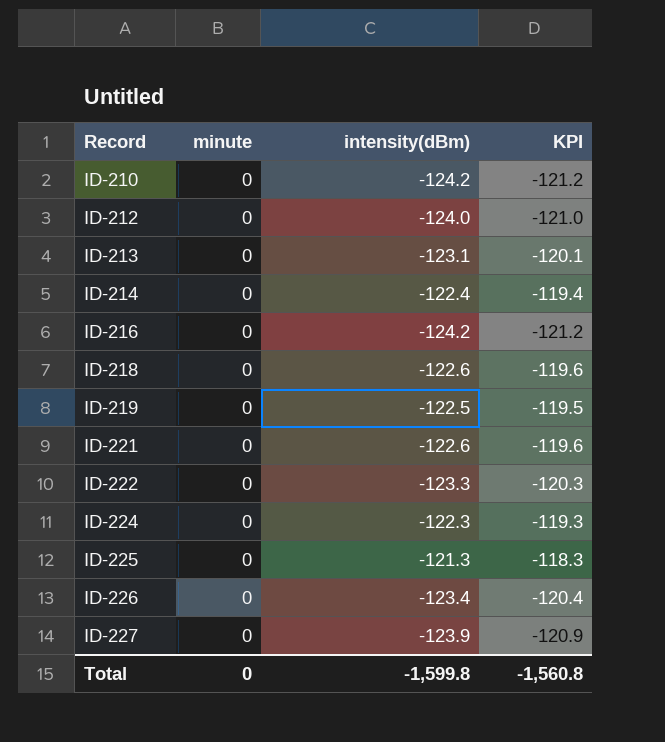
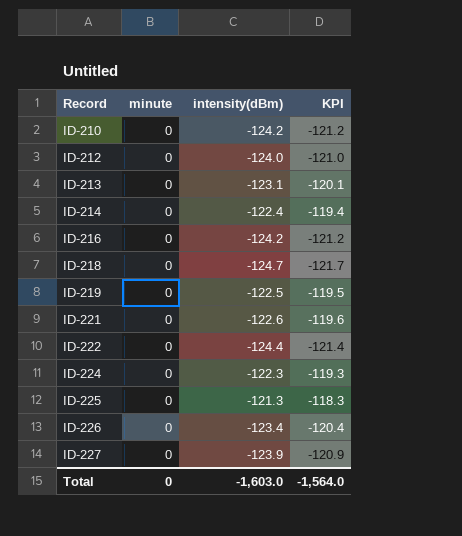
ID-218 | intensity(dBm): -122.6 -> -124.7
ID-218 | KPI: -119.6 -> -121.7
ID-222 | intensity(dBm): -123.3 -> -124.4
ID-222 | KPI: -120.3 -> -121.4
Total | intensity(dBm): -1,599.8 -> -1,603.0
Total | KPI: -1,560.8 -> -1,564.0

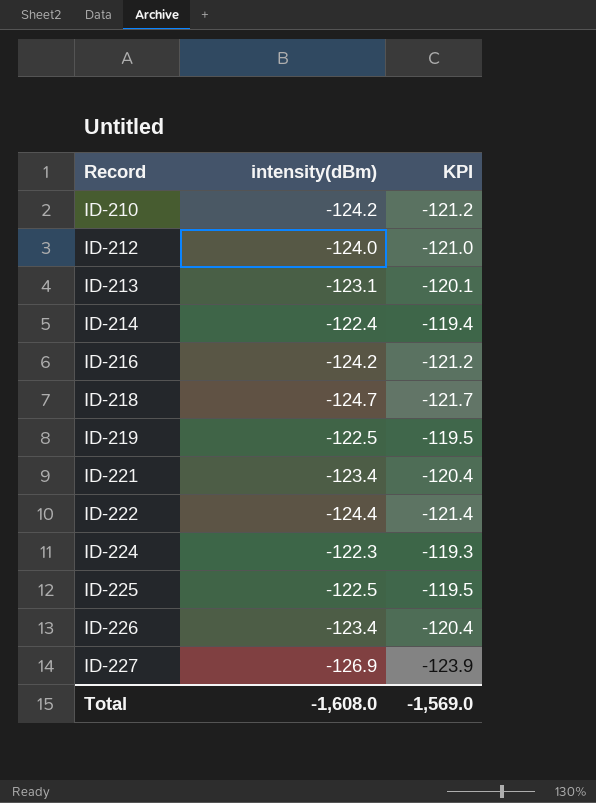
column minute | position: 2 -> none
ID-221 | intensity(dBm): -122.6 -> -123.4
ID-221 | KPI: -119.6 -> -120.4
ID-225 | intensity(dBm): -121.3 -> -122.5
ID-225 | KPI: -118.3 -> -119.5
ID-227 | intensity(dBm): -123.9 -> -126.9
ID-227 | KPI: -120.9 -> -123.9
Total | intensity(dBm): -1,603.0 -> -1,608.0
Total | KPI: -1,564.0 -> -1,569.0

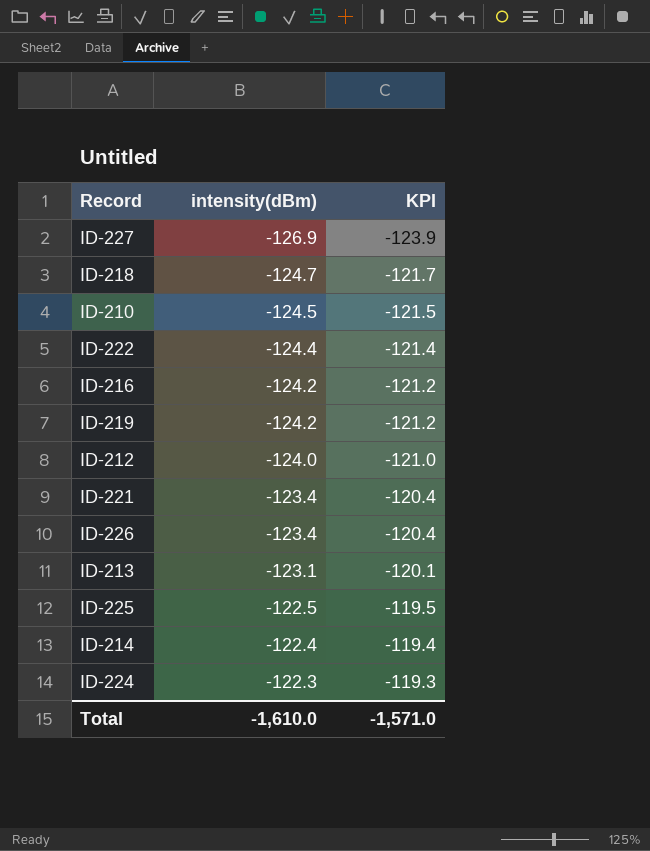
row order: Record ascending -> intensity(dBm) ascending
ID-210 | intensity(dBm): -124.2 -> -124.5
ID-210 | KPI: -121.2 -> -121.5
ID-219 | intensity(dBm): -122.5 -> -124.2
ID-219 | KPI: -119.5 -> -121.2
Total | intensity(dBm): -1,608.0 -> -1,610.0
Total | KPI: -1,569.0 -> -1,571.0

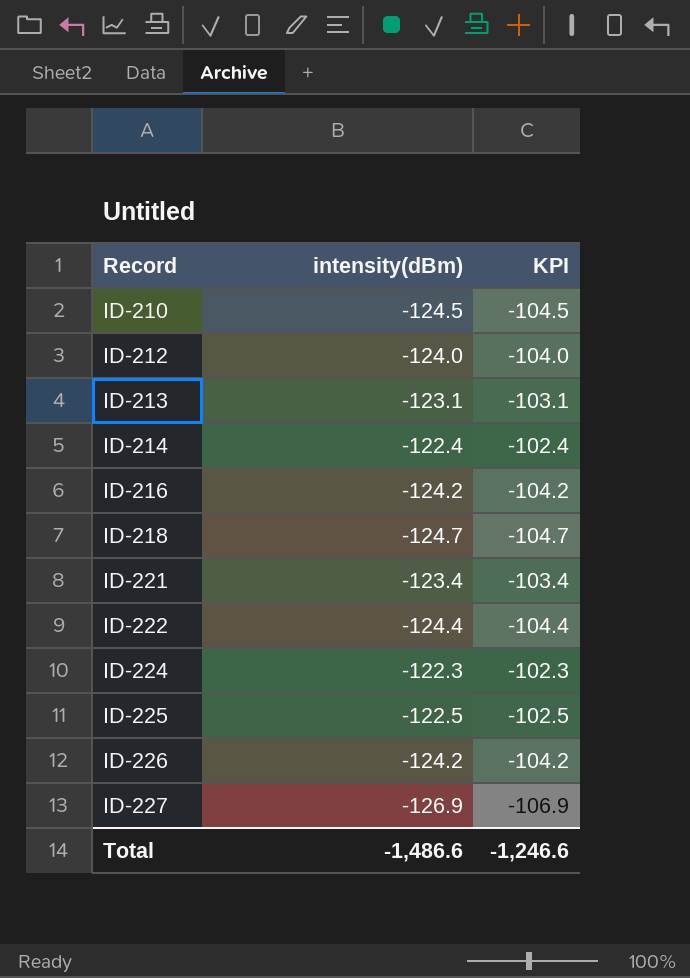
row order: intensity(dBm) ascending -> Record ascending
column KPI | formula: [intensity(dBm)] + 3 -> [intensity(dBm)] + 20
row ID-219: -124.2 | -121.2 -> none
ID-226 | intensity(dBm): -123.4 -> -124.2
Total | intensity(dBm): -1,610.0 -> -1,486.6
Total | KPI: -1,571.0 -> -1,246.6

